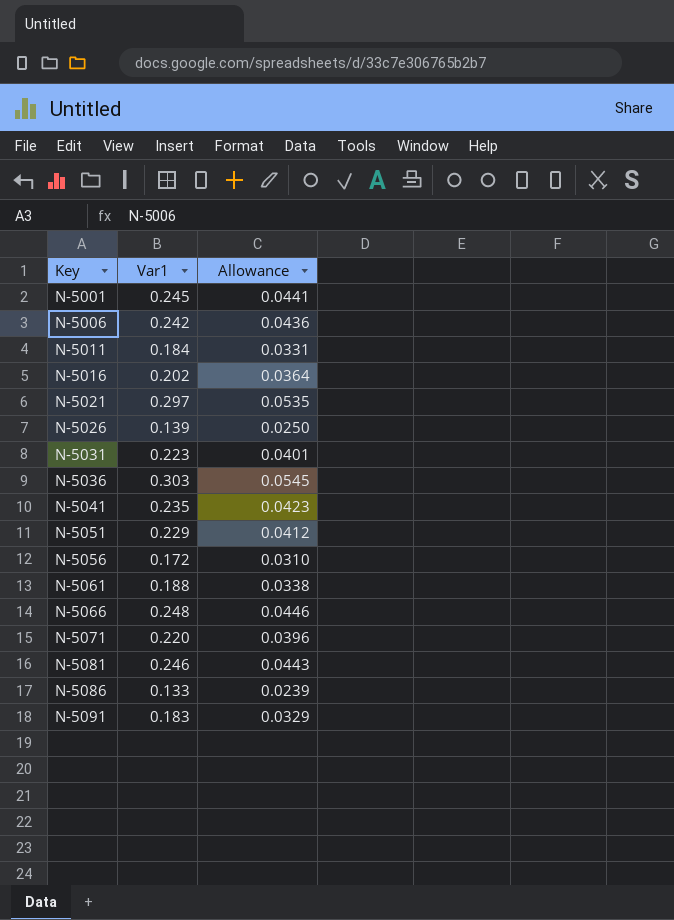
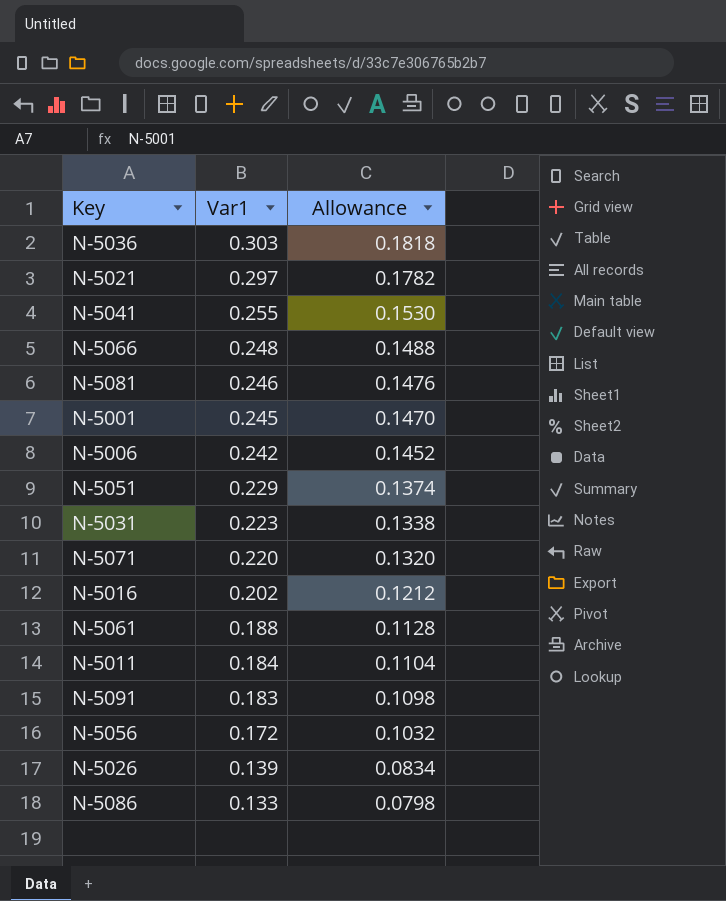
row order: Key ascending -> Var1 descending
column Allowance | formula: [Var1] * 0.18 -> [Var1] * 0.6
N-5041 | Var1: 0.235 -> 0.255

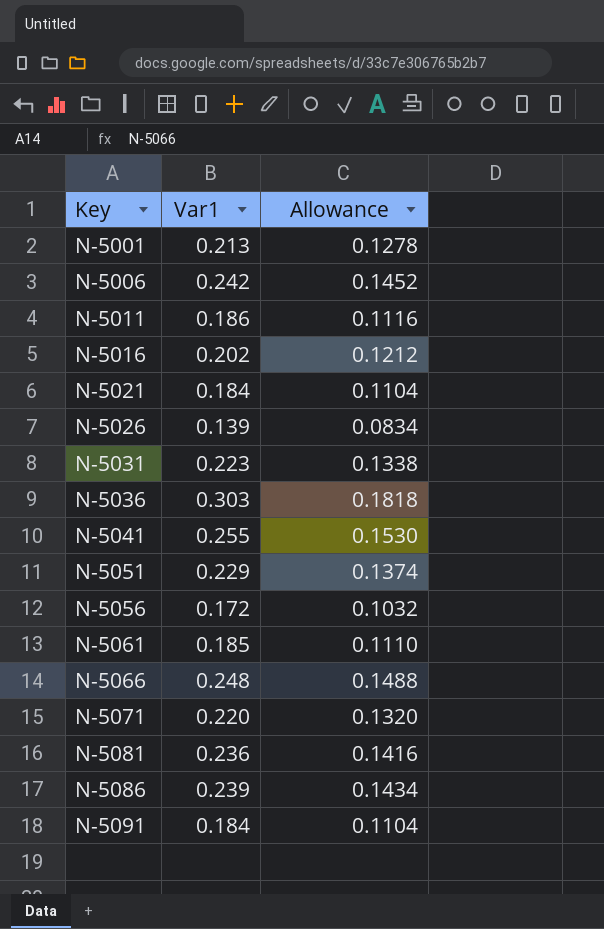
row order: Var1 descending -> Key ascending
N-5001 | Var1: 0.245 -> 0.213
N-5001 | Allowance: 0.1470 -> 0.1278
N-5011 | Var1: 0.184 -> 0.186
N-5011 | Allowance: 0.1104 -> 0.1116
N-5021 | Var1: 0.297 -> 0.184
N-5021 | Allowance: 0.1782 -> 0.1104
N-5061 | Var1: 0.188 -> 0.185
N-5061 | Allowance: 0.1128 -> 0.1110
N-5081 | Var1: 0.246 -> 0.236
N-5081 | Allowance: 0.1476 -> 0.1416
N-5086 | Var1: 0.133 -> 0.239
N-5086 | Allowance: 0.0798 -> 0.1434
N-5091 | Var1: 0.183 -> 0.184
N-5091 | Allowance: 0.1098 -> 0.1104

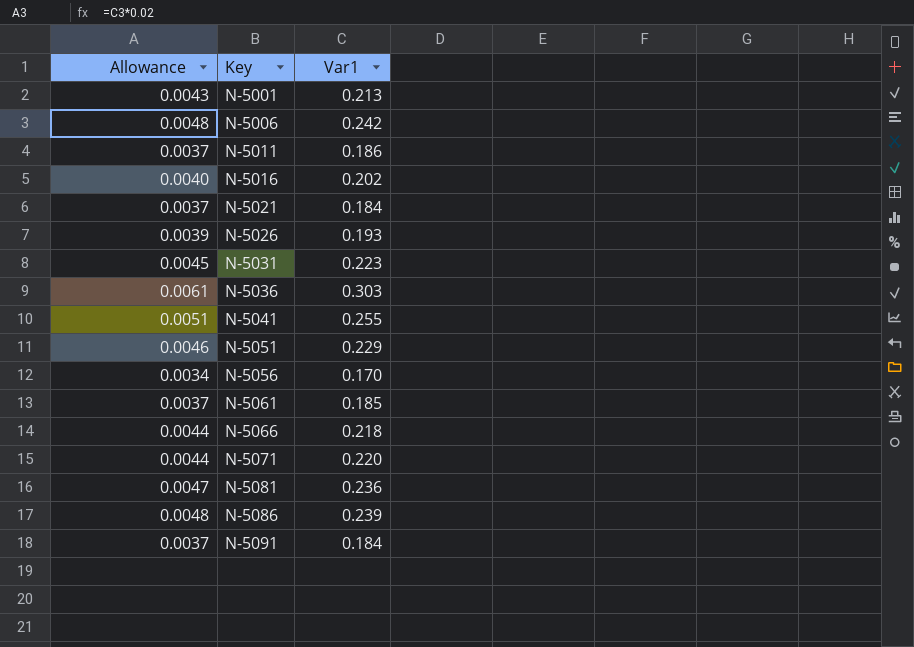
column Allowance | formula: [Var1] * 0.6 -> [Var1] * 0.02
column Allowance | position: 3 -> 1
N-5026 | Var1: 0.139 -> 0.193
N-5056 | Var1: 0.172 -> 0.170
N-5066 | Var1: 0.248 -> 0.218

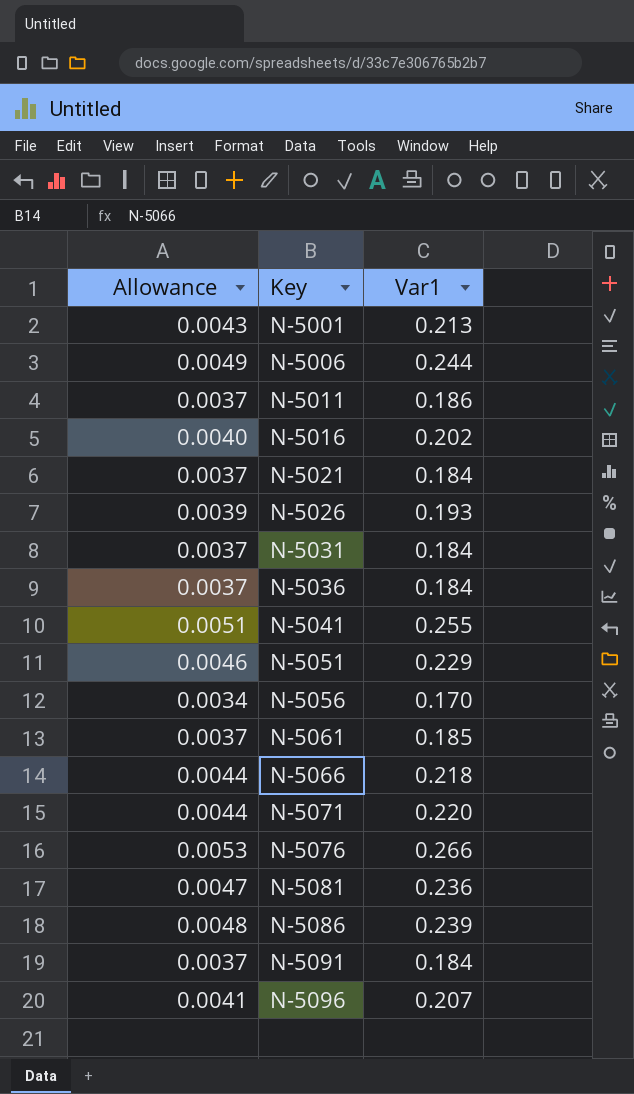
N-5006 | Allowance: 0.0048 -> 0.0049
N-5006 | Var1: 0.242 -> 0.244
N-5031 | Allowance: 0.0045 -> 0.0037
N-5031 | Var1: 0.223 -> 0.184
N-5036 | Allowance: 0.0061 -> 0.0037
N-5036 | Var1: 0.303 -> 0.184
row N-5076: none -> 0.0053 | 0.266
row N-5096: none -> 0.0041 | 0.207

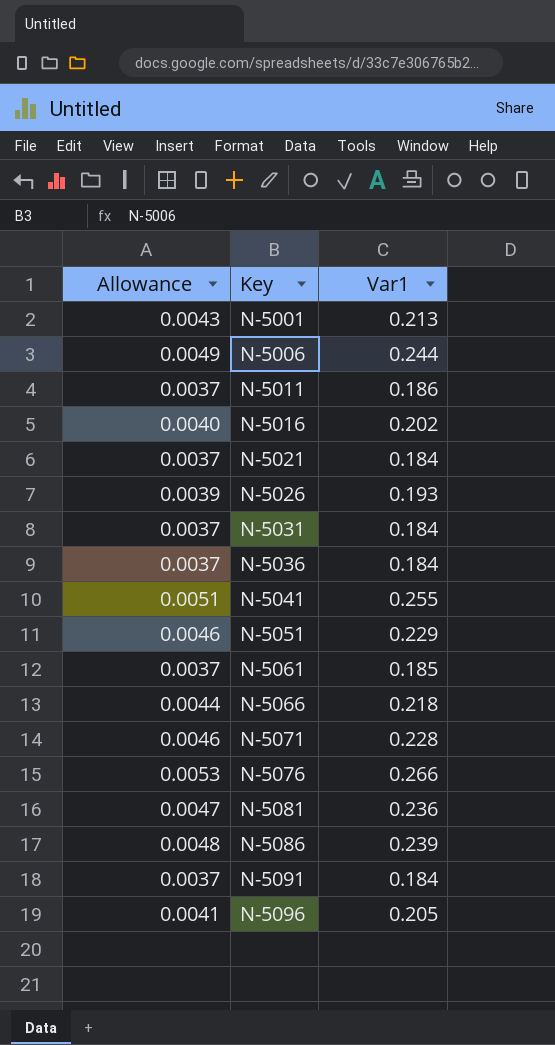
row N-5056: 0.0034 | 0.170 -> none
N-5071 | Allowance: 0.0044 -> 0.0046
N-5071 | Var1: 0.220 -> 0.228
N-5096 | Var1: 0.207 -> 0.205

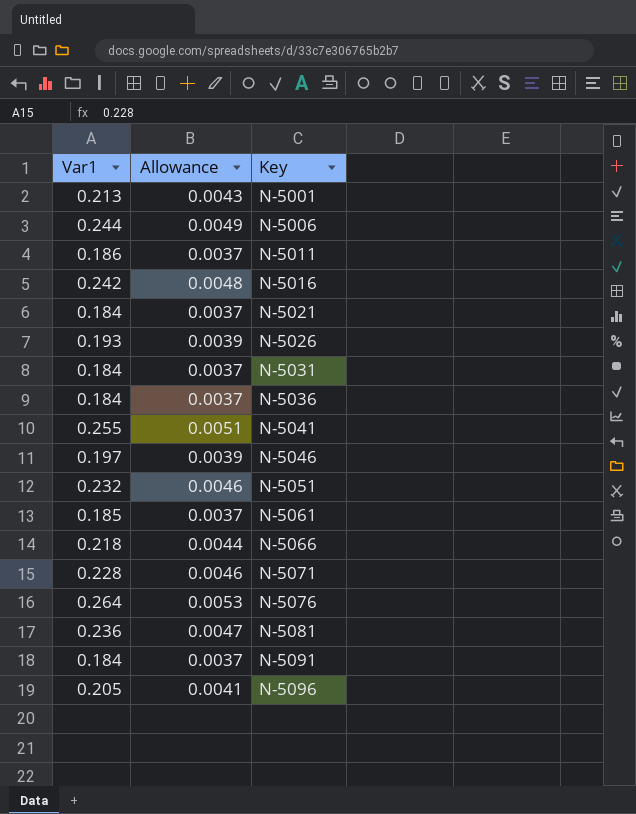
column Var1 | position: 3 -> 1
row N-5086: 0.0048 | 0.239 -> none
N-5016 | Var1: 0.202 -> 0.242
N-5016 | Allowance: 0.0040 -> 0.0048
row N-5046: none -> 0.197 | 0.0039
N-5051 | Var1: 0.229 -> 0.232
N-5076 | Var1: 0.266 -> 0.264

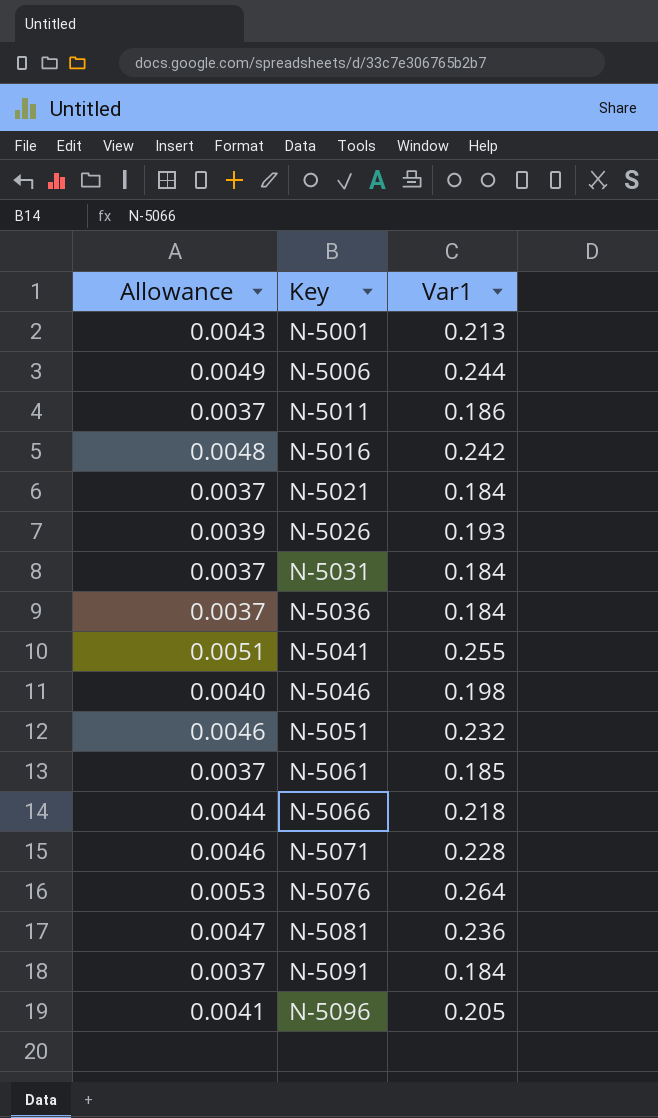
column Var1 | position: 1 -> 3
N-5046 | Allowance: 0.0039 -> 0.0040
N-5046 | Var1: 0.197 -> 0.198

